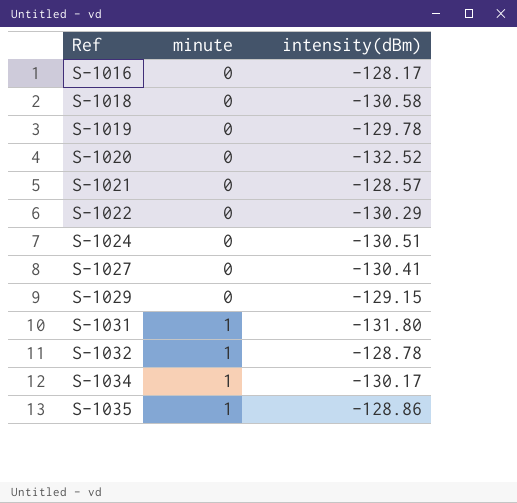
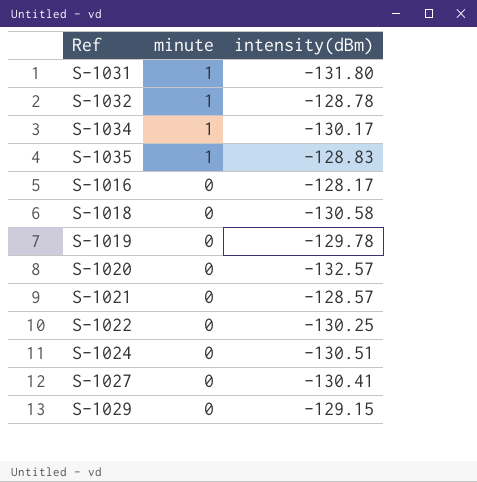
row order: Ref ascending -> minute descending
S-1035 | intensity(dBm): -128.86 -> -128.83
S-1020 | intensity(dBm): -132.52 -> -132.57
S-1022 | intensity(dBm): -130.29 -> -130.25

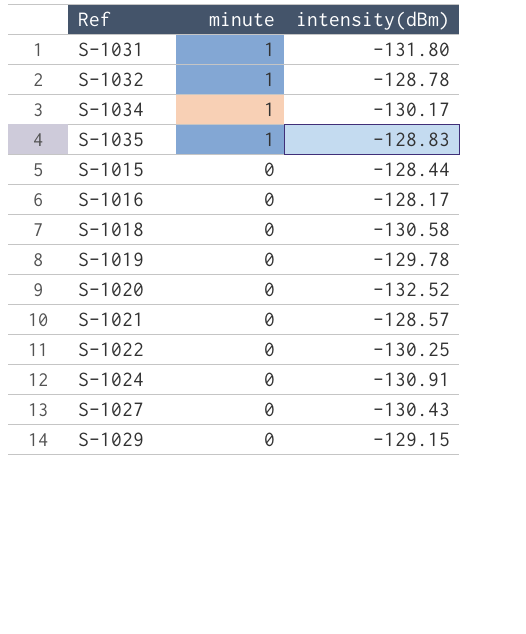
row S-1015: none -> 0 | -128.44
S-1020 | intensity(dBm): -132.57 -> -132.52
S-1024 | intensity(dBm): -130.51 -> -130.91
S-1027 | intensity(dBm): -130.41 -> -130.43

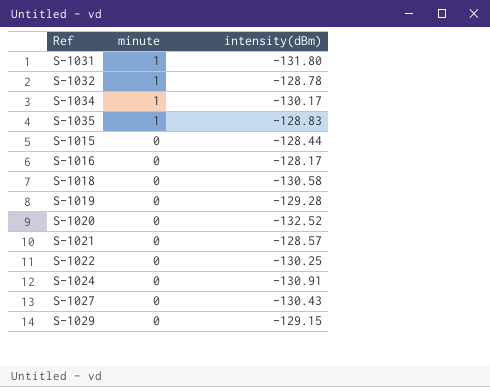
S-1019 | intensity(dBm): -129.78 -> -129.28

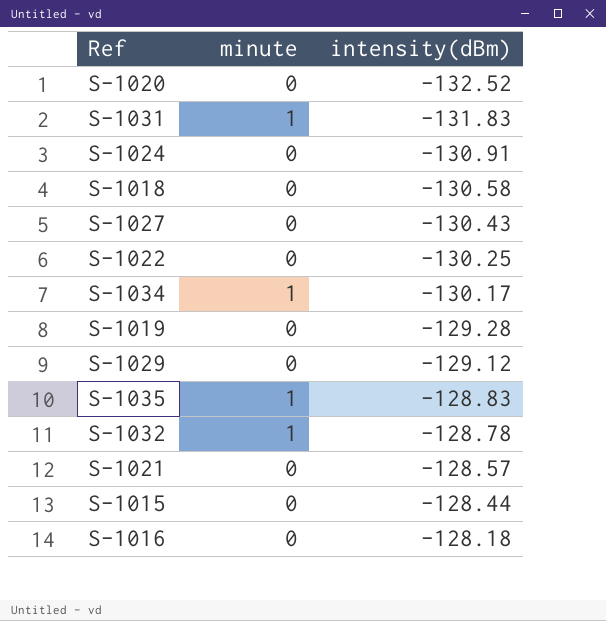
row order: minute descending -> intensity(dBm) ascending
S-1031 | intensity(dBm): -131.80 -> -131.83
S-1029 | intensity(dBm): -129.15 -> -129.12
S-1016 | intensity(dBm): -128.17 -> -128.18

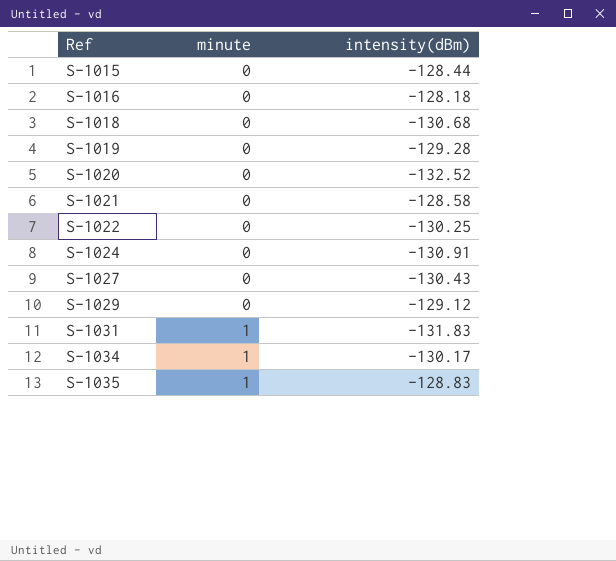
row order: intensity(dBm) ascending -> Ref ascending
row S-1032: 1 | -128.78 -> none
S-1018 | intensity(dBm): -130.58 -> -130.68
S-1021 | intensity(dBm): -128.57 -> -128.58

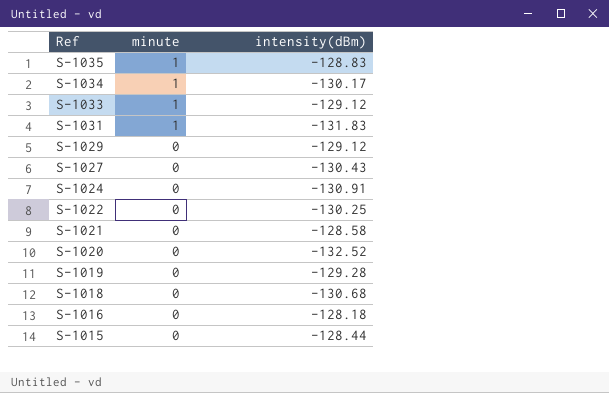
row order: Ref ascending -> Ref descending
row S-1033: none -> 1 | -129.12

